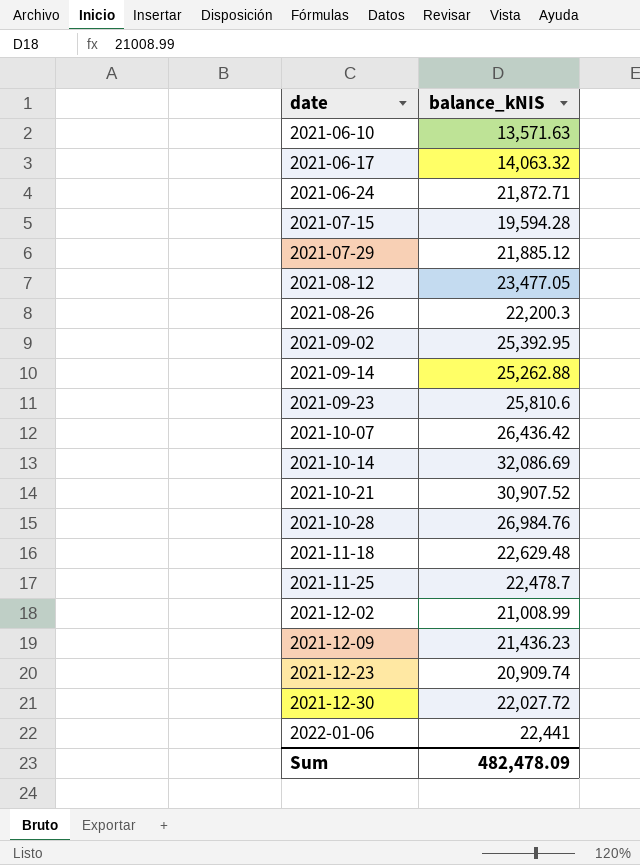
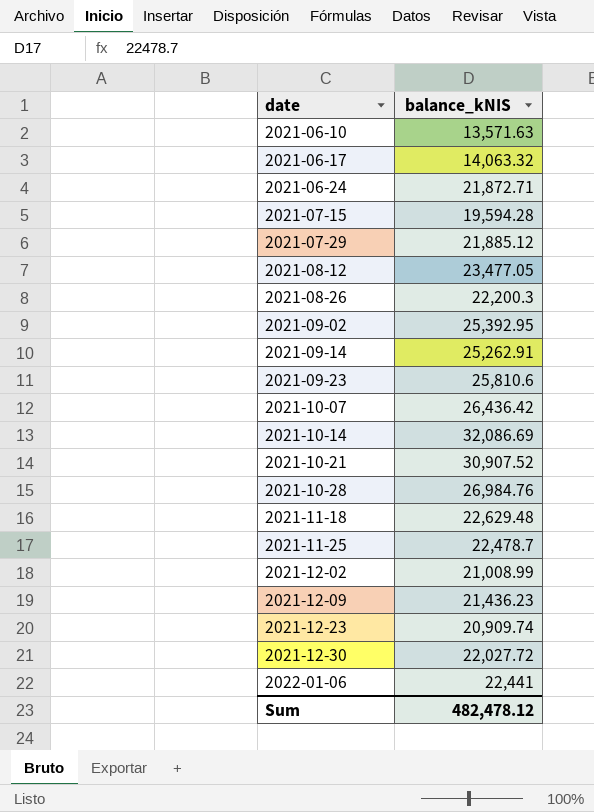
2021-09-14 | balance_kNIS: 25,262.88 -> 25,262.91
Sum | balance_kNIS: 482,478.09 -> 482,478.12

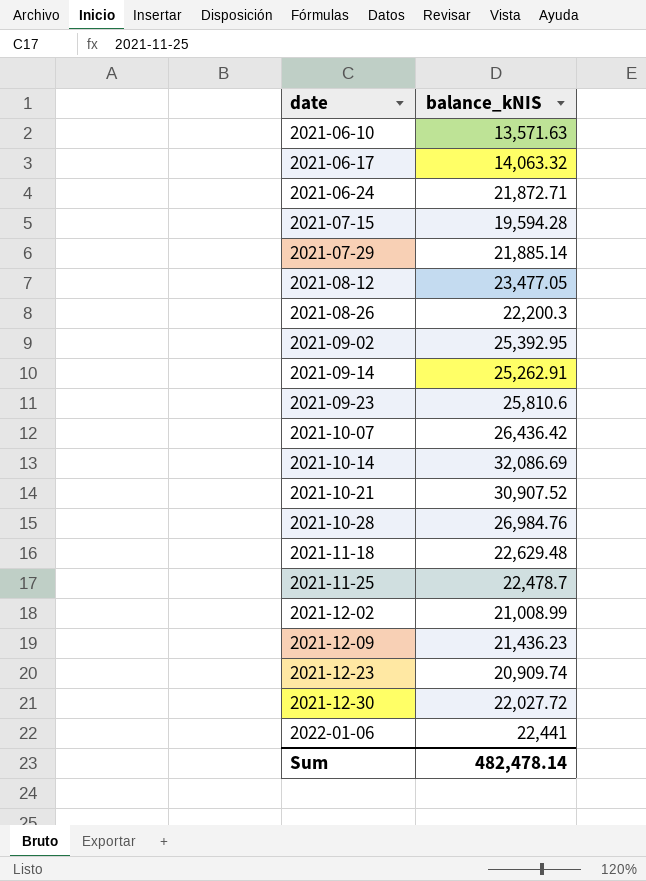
2021-07-29 | balance_kNIS: 21,885.12 -> 21,885.14
Sum | balance_kNIS: 482,478.12 -> 482,478.14

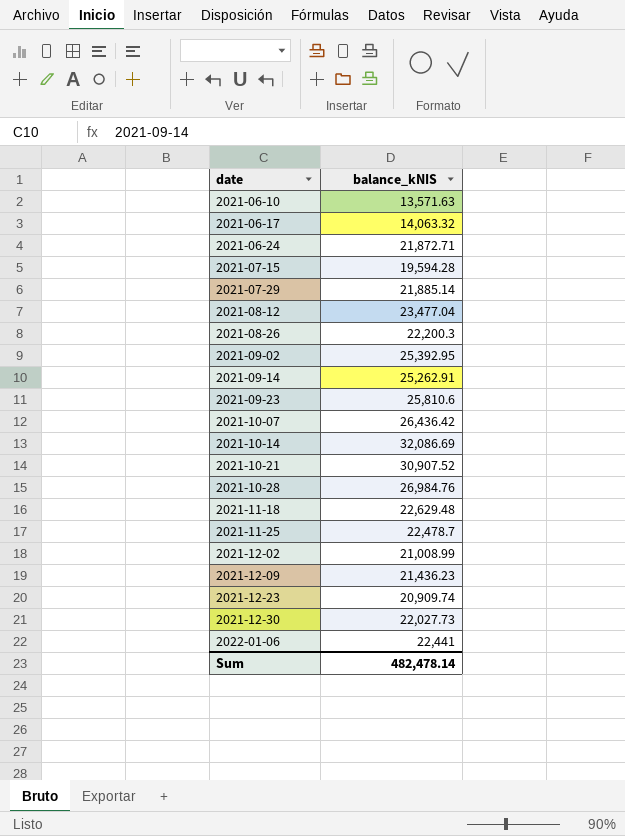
2021-08-12 | balance_kNIS: 23,477.05 -> 23,477.04
2021-12-30 | balance_kNIS: 22,027.72 -> 22,027.73

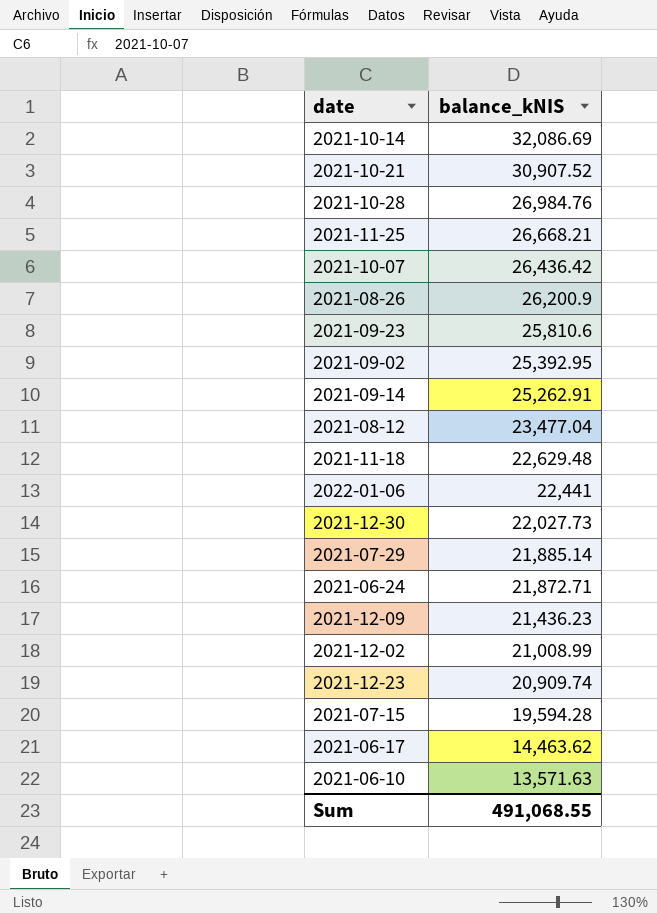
row order: date ascending -> balance_kNIS descending
2021-11-25 | balance_kNIS: 22,478.7 -> 26,668.21
2021-08-26 | balance_kNIS: 22,200.3 -> 26,200.9
2021-06-17 | balance_kNIS: 14,063.32 -> 14,463.62
Sum | balance_kNIS: 482,478.14 -> 491,068.55

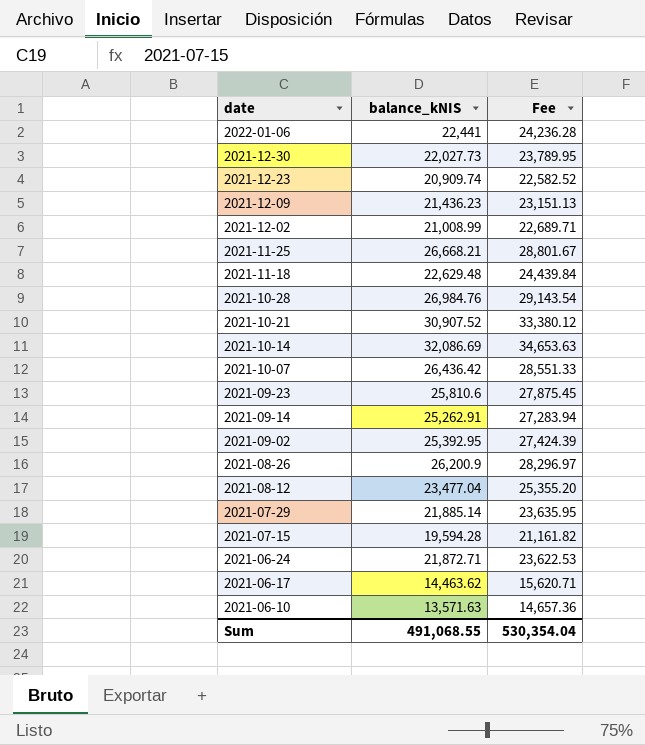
row order: balance_kNIS descending -> date descending
column Fee | formula: none -> [balance_kNIS] * 1.08

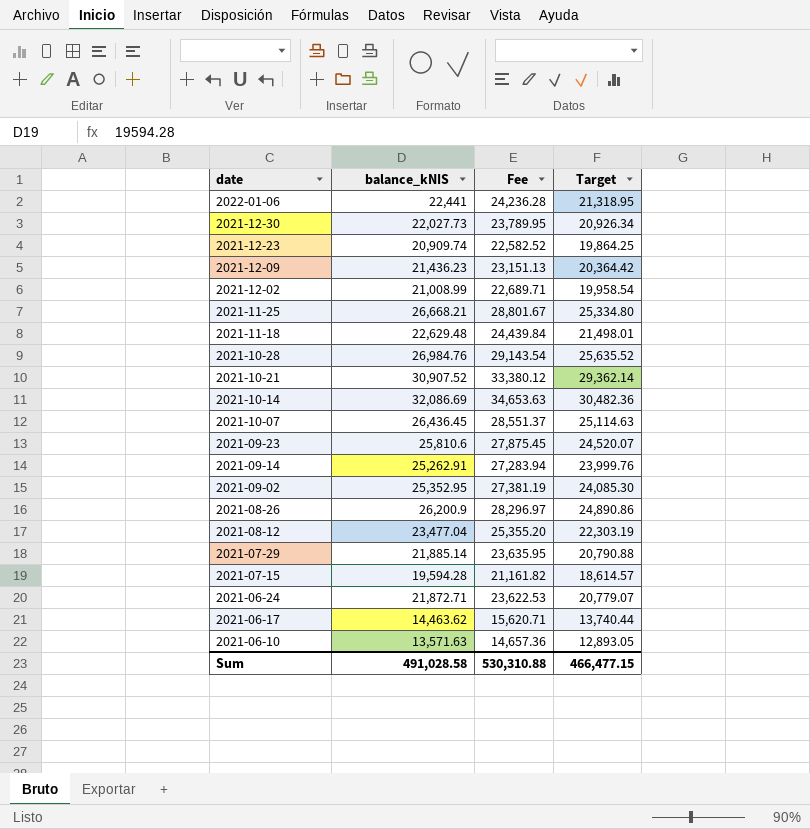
column Target | formula: none -> [balance_kNIS] * 0.95
2021-10-07 | balance_kNIS: 26,436.42 -> 26,436.45
2021-10-07 | Fee: 28,551.33 -> 28,551.37
2021-09-02 | balance_kNIS: 25,392.95 -> 25,352.95
2021-09-02 | Fee: 27,424.39 -> 27,381.19
Sum | balance_kNIS: 491,068.55 -> 491,028.58
Sum | Fee: 530,354.04 -> 530,310.88

